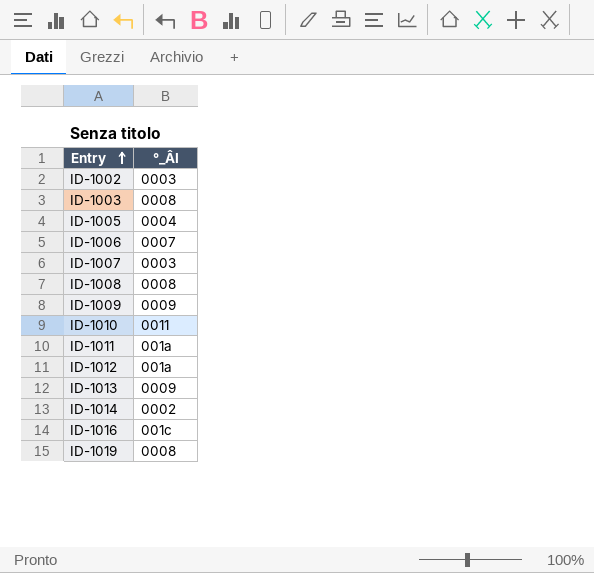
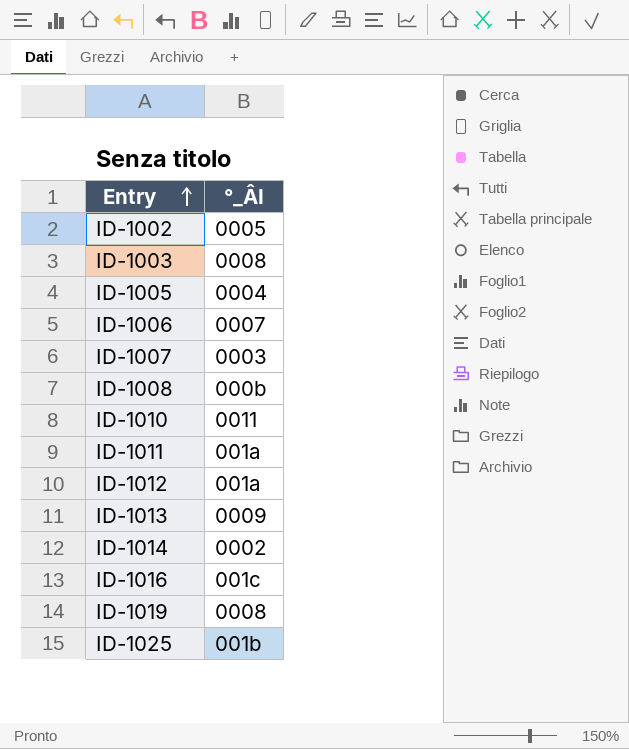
row ID-1009: 0009 -> none
ID-1002 | °_ÂI: 0003 -> 0005
ID-1008 | °_ÂI: 0008 -> 000b
row ID-1025: none -> 001b

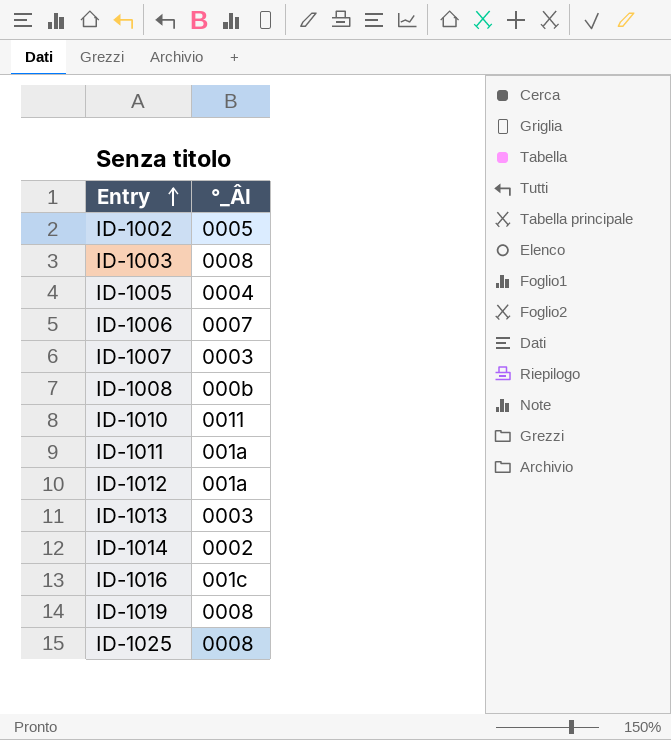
ID-1013 | °_ÂI: 0009 -> 0003
ID-1025 | °_ÂI: 001b -> 0008

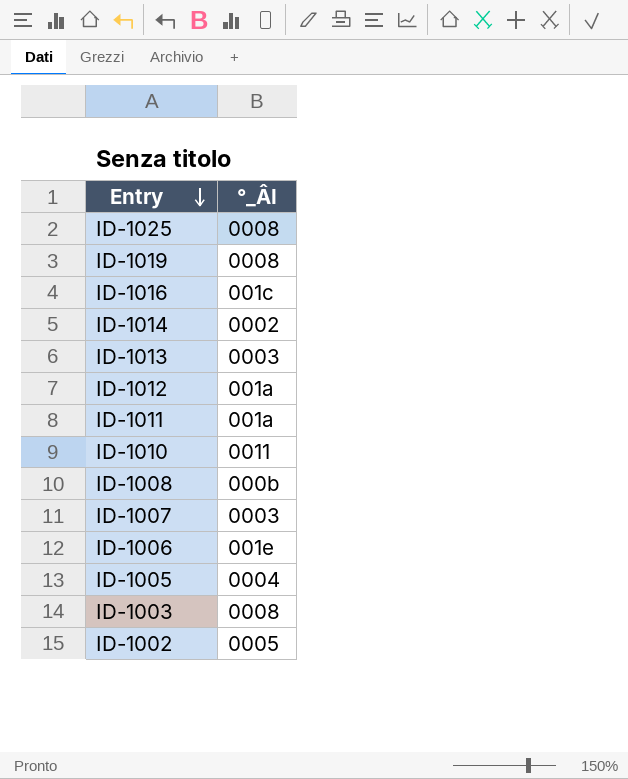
row order: Entry ascending -> Entry descending
ID-1006 | °_ÂI: 0007 -> 001e

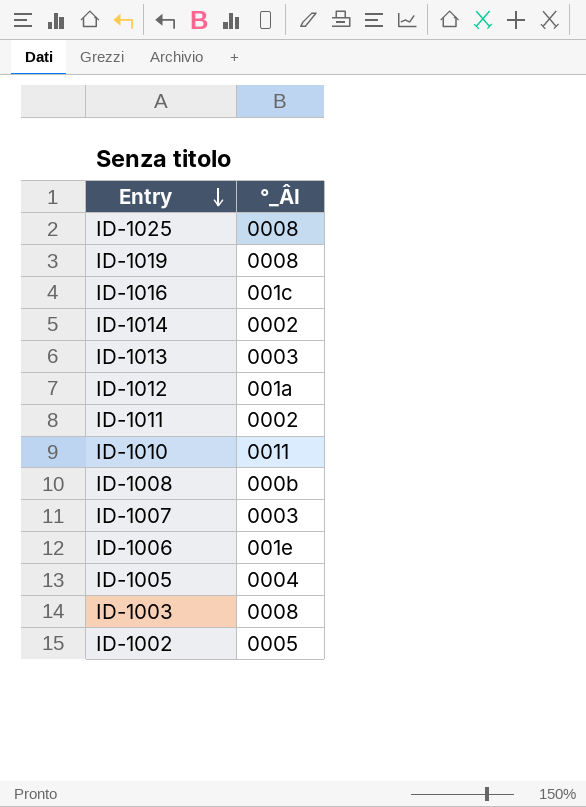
ID-1011 | °_ÂI: 001a -> 0002

